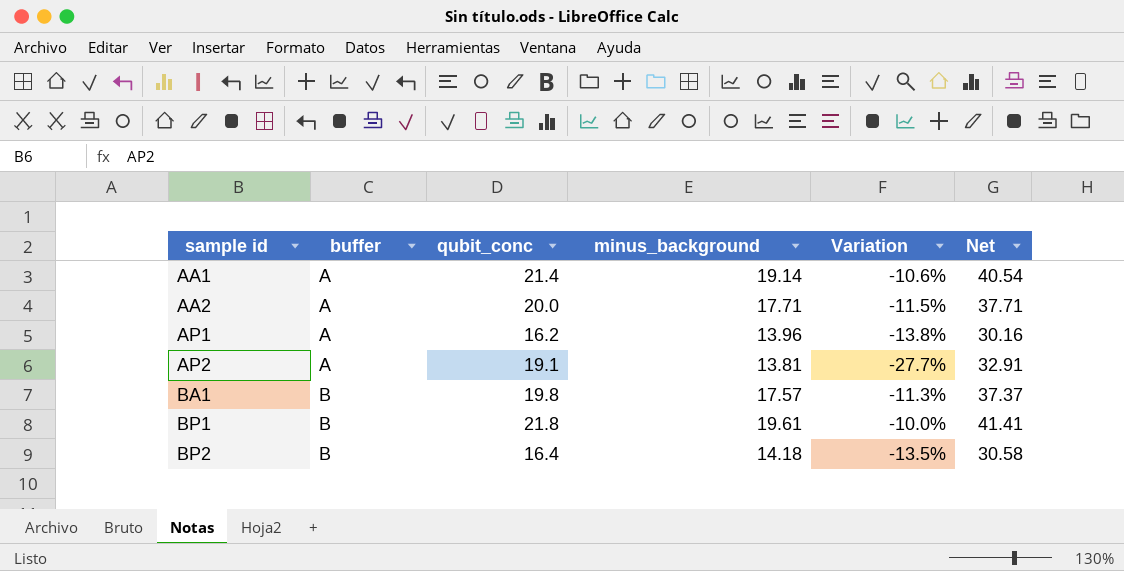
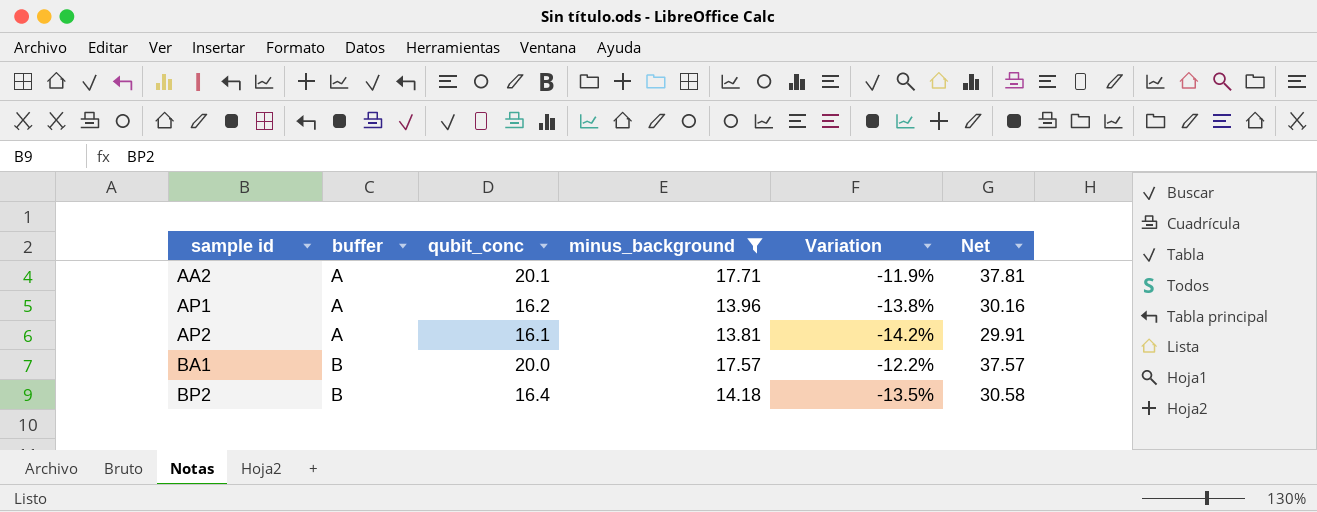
filter: none -> minus_background <= 17.71
AA2 | qubit_conc: 20.0 -> 20.1
AA2 | Variation: -11.5% -> -11.9%
AA2 | Net: 37.71 -> 37.81
AP2 | qubit_conc: 19.1 -> 16.1
AP2 | Variation: -27.7% -> -14.2%
AP2 | Net: 32.91 -> 29.91
BA1 | qubit_conc: 19.8 -> 20.0
BA1 | Variation: -11.3% -> -12.2%
BA1 | Net: 37.37 -> 37.57

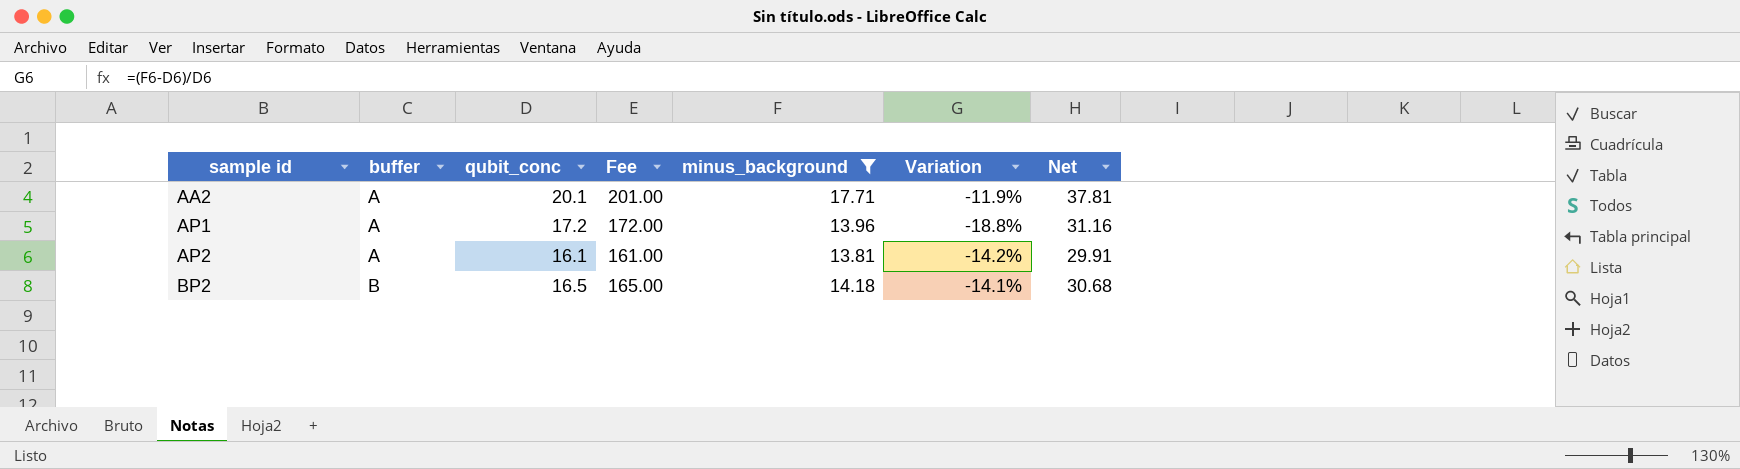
column Fee | formula: none -> [qubit_conc] * 10
row BA1: B | 20.0 | 17.57 | -12.2% | 37.57 -> none
AP1 | qubit_conc: 16.2 -> 17.2
AP1 | Variation: -13.8% -> -18.8%
AP1 | Net: 30.16 -> 31.16
BP2 | qubit_conc: 16.4 -> 16.5
BP2 | Variation: -13.5% -> -14.1%
BP2 | Net: 30.58 -> 30.68

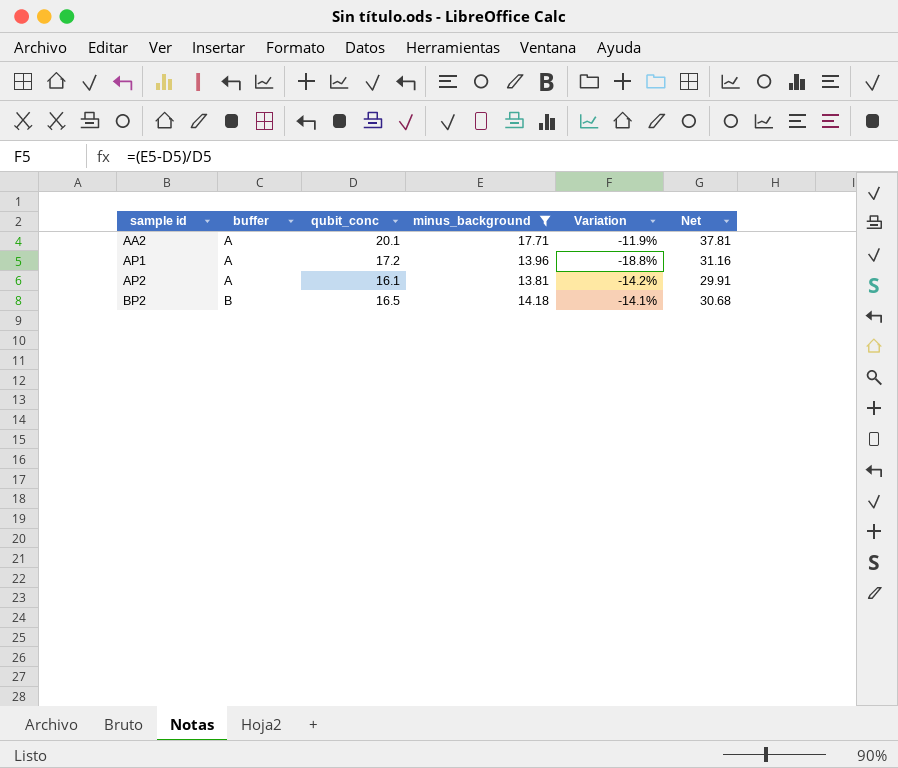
column Fee | formula: [qubit_conc] * 10 -> none

